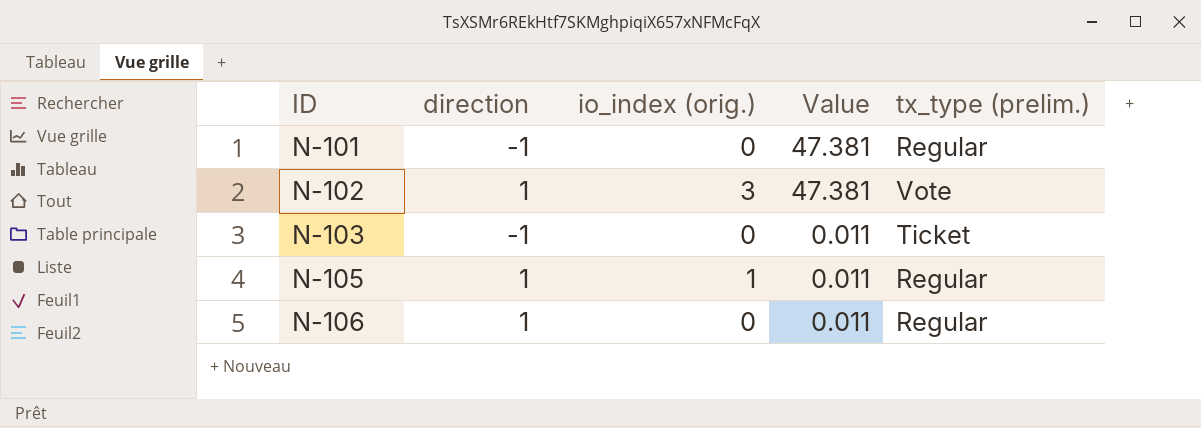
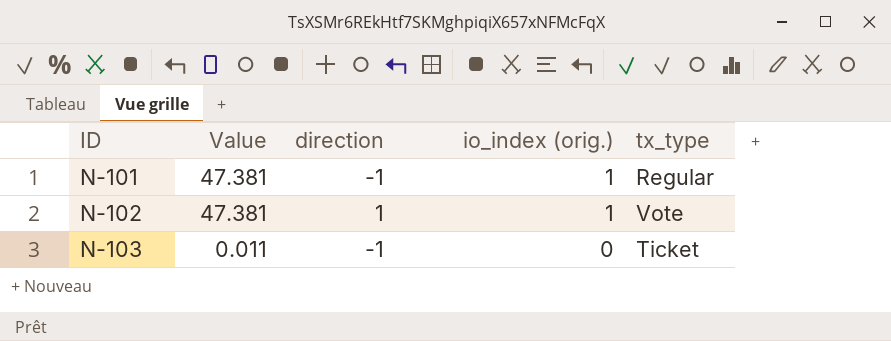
column Value | position: 4 -> 2
column name: tx_type (prelim.) -> tx_type
row N-105: 1 | 1 | 0.011 | Regular -> none
row N-106: 1 | 0 | 0.011 | Regular -> none
N-101 | io_index (orig.): 0 -> 1
N-102 | io_index (orig.): 3 -> 1

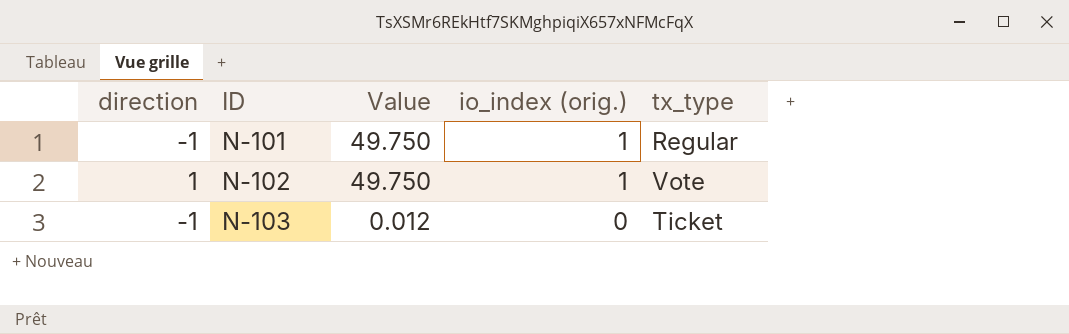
column direction | position: 3 -> 1
N-101 | Value: 47.381 -> 49.750
N-102 | Value: 47.381 -> 49.750
N-103 | Value: 0.011 -> 0.012

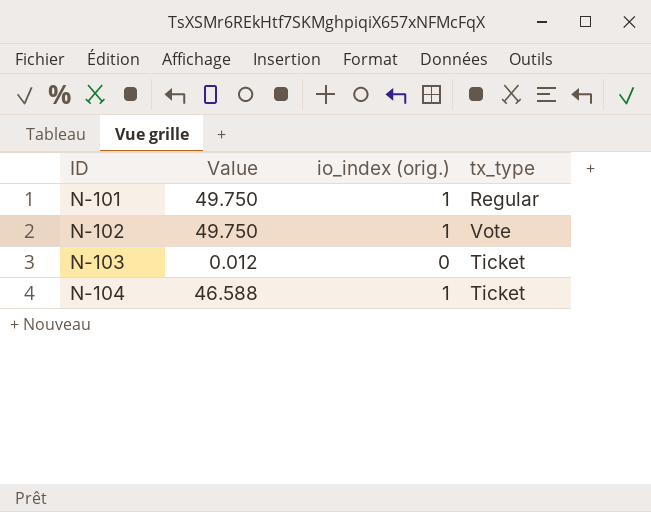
column direction | position: 1 -> none
row N-104: none -> 46.588 | 1 | Ticket

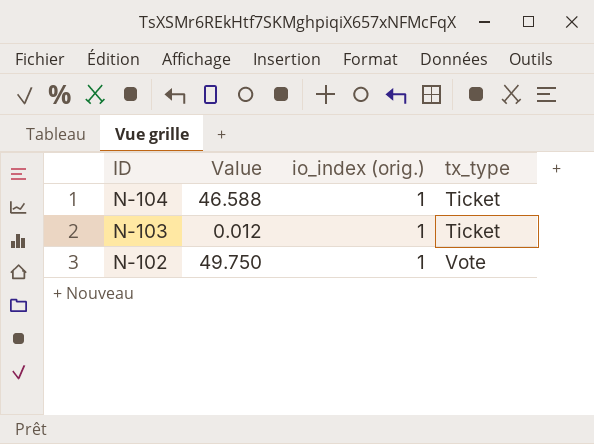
row order: ID ascending -> ID descending
row N-101: 49.750 | 1 | Regular -> none
N-103 | io_index (orig.): 0 -> 1

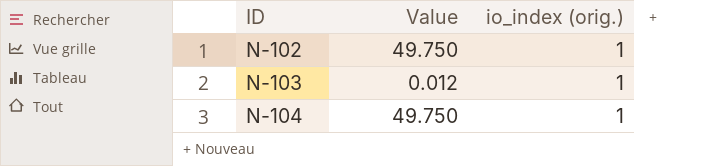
row order: ID descending -> ID ascending
column tx_type | position: 4 -> none
N-104 | Value: 46.588 -> 49.750

